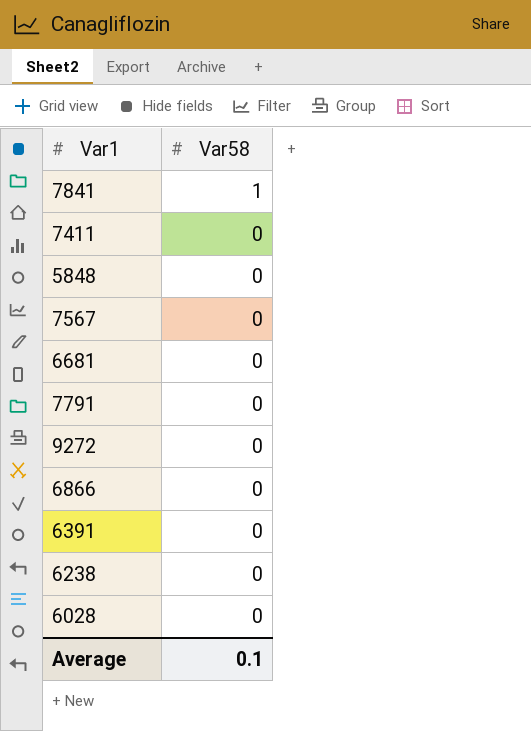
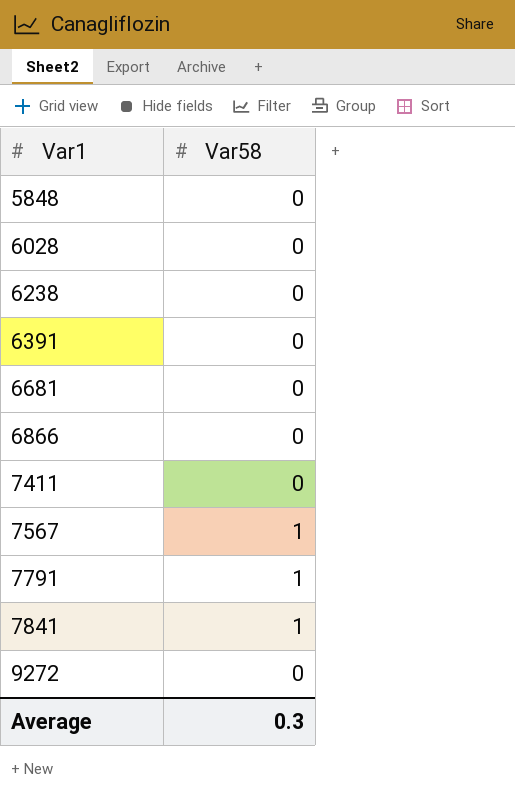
row order: Var58 descending -> Var1 ascending
7567 | Var58: 0 -> 1
7791 | Var58: 0 -> 1
Average | Var58: 0.1 -> 0.3

